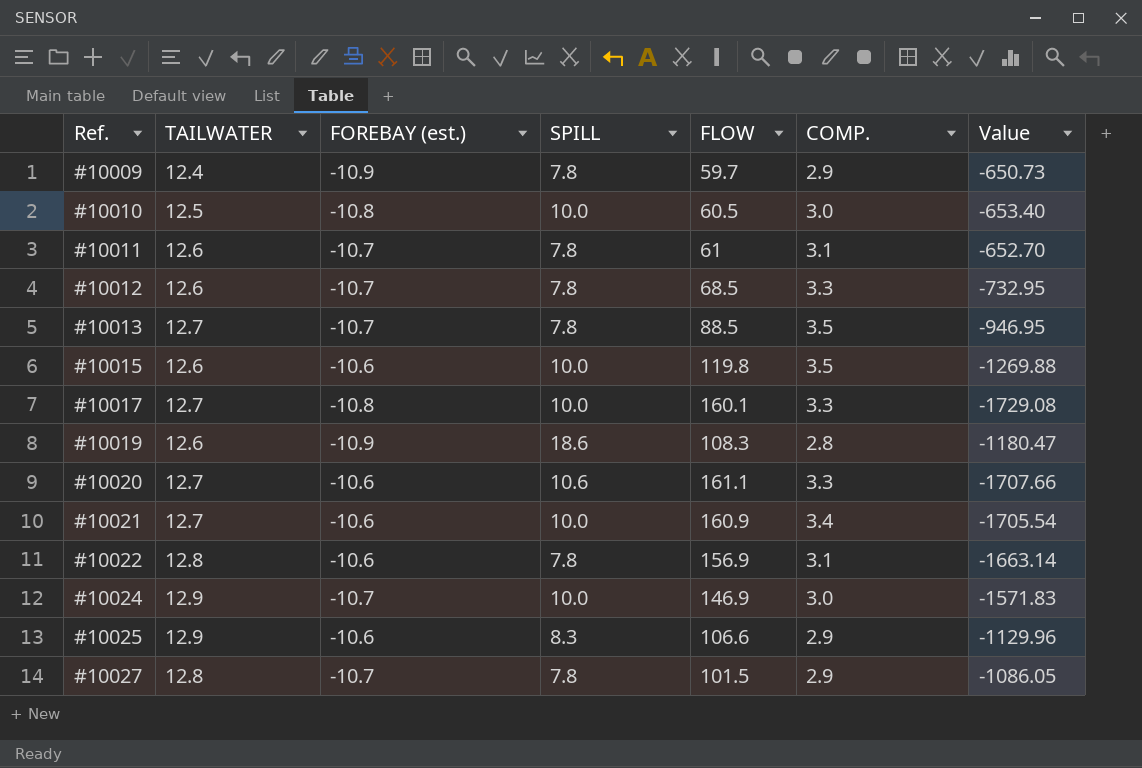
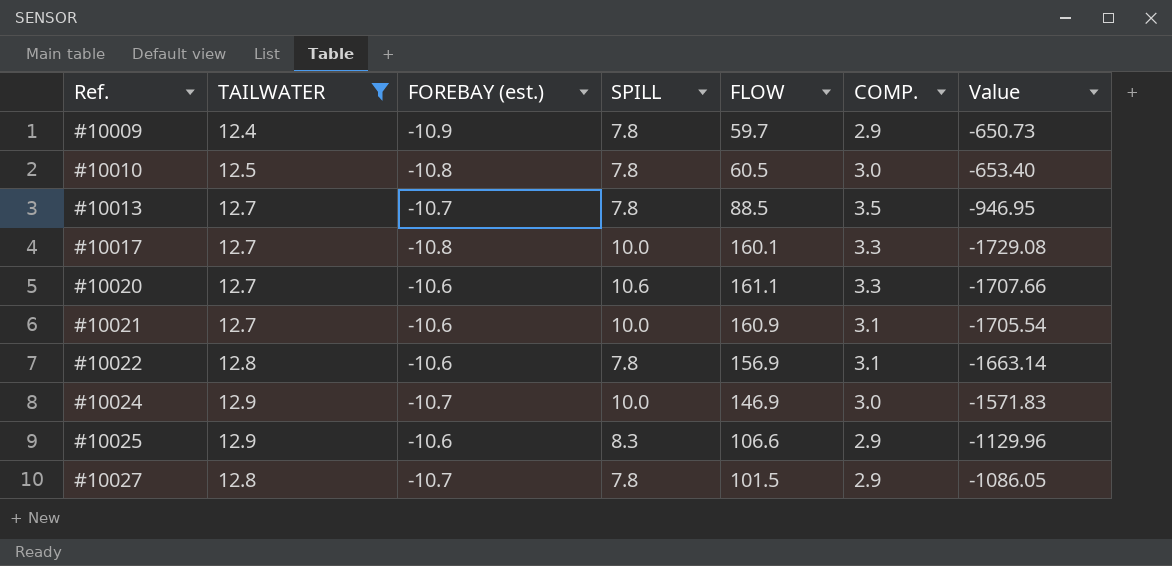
filter: none -> TAILWATER != 12.6
#10010 | SPILL: 10.0 -> 7.8
#10021 | COMP.: 3.4 -> 3.1

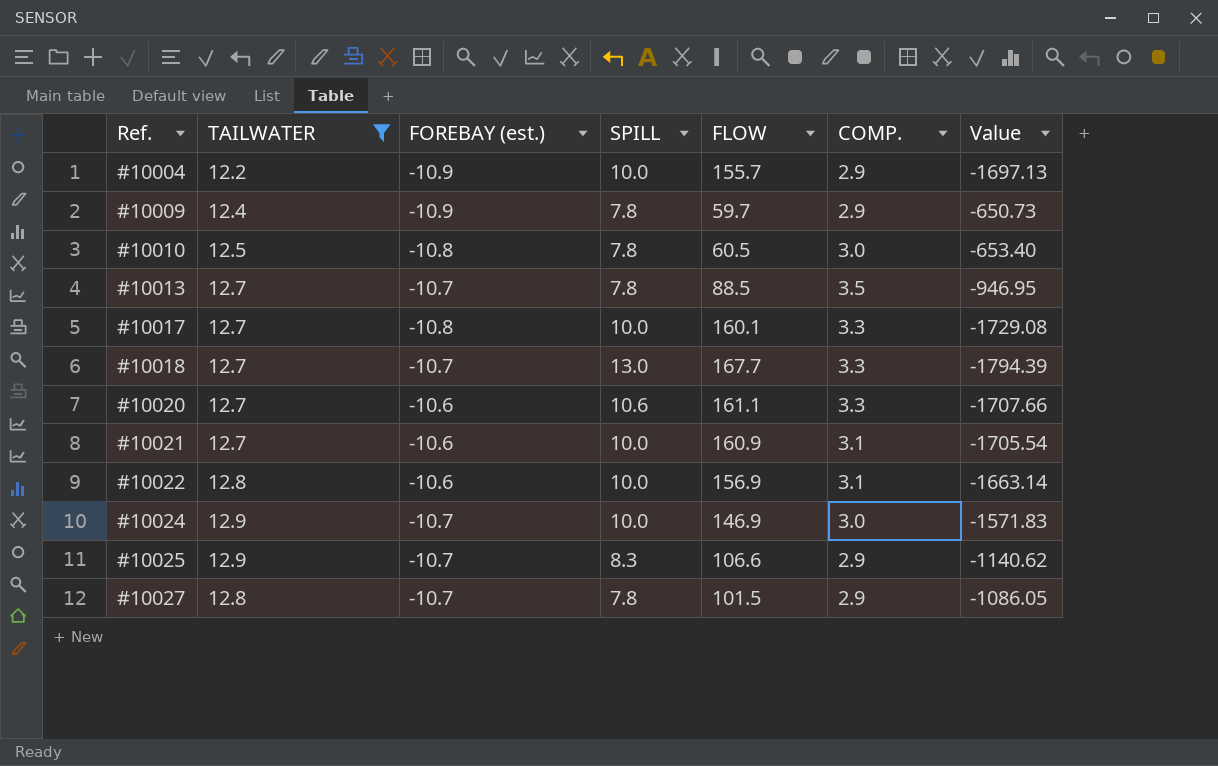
row #10004: none -> 12.2 | -10.9 | 10.0 | 155.7 | 2.9 | -1697.13
row #10018: none -> 12.7 | -10.7 | 13.0 | 167.7 | 3.3 | -1794.39
#10022 | SPILL: 7.8 -> 10.0
#10025 | FOREBAY (est.): -10.6 -> -10.7
#10025 | Value: -1129.96 -> -1140.62

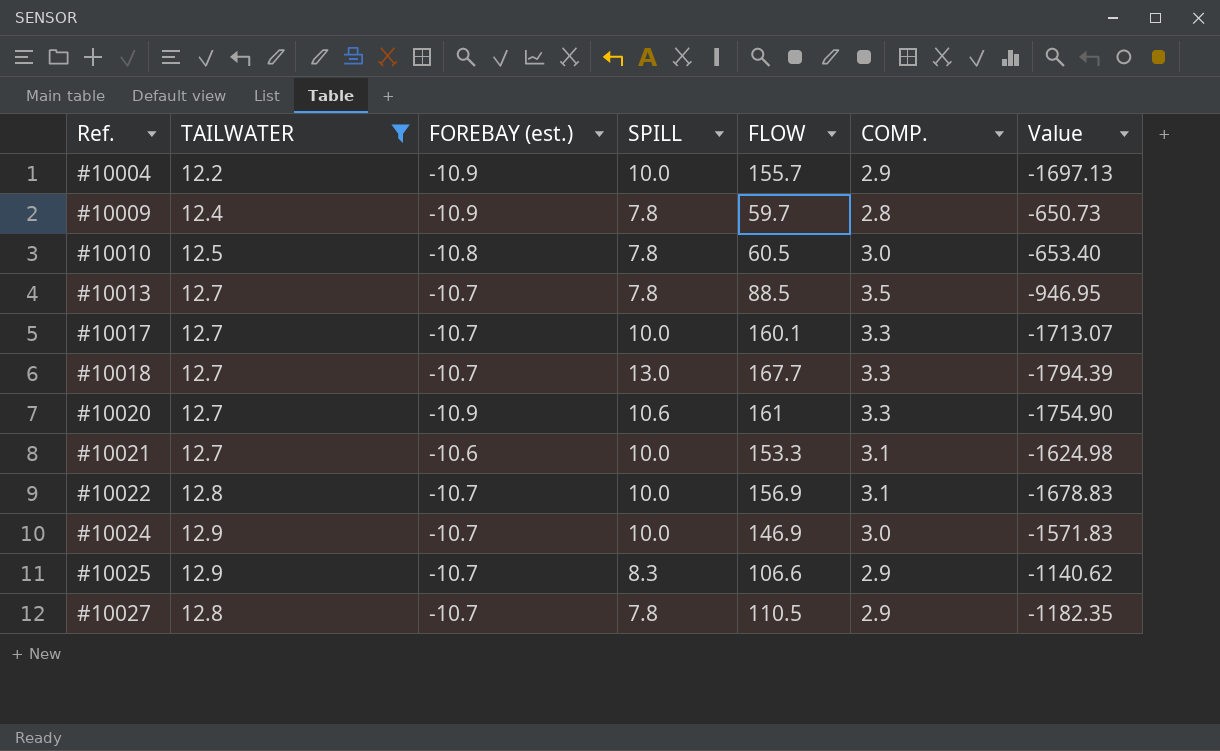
#10009 | COMP.: 2.9 -> 2.8
#10017 | FOREBAY (est.): -10.8 -> -10.7
#10017 | Value: -1729.08 -> -1713.07
#10020 | FOREBAY (est.): -10.6 -> -10.9
#10020 | FLOW: 161.1 -> 161
#10020 | Value: -1707.66 -> -1754.90
#10021 | FLOW: 160.9 -> 153.3
#10021 | Value: -1705.54 -> -1624.98
#10022 | FOREBAY (est.): -10.6 -> -10.7
#10022 | Value: -1663.14 -> -1678.83
#10027 | FLOW: 101.5 -> 110.5
#10027 | Value: -1086.05 -> -1182.35

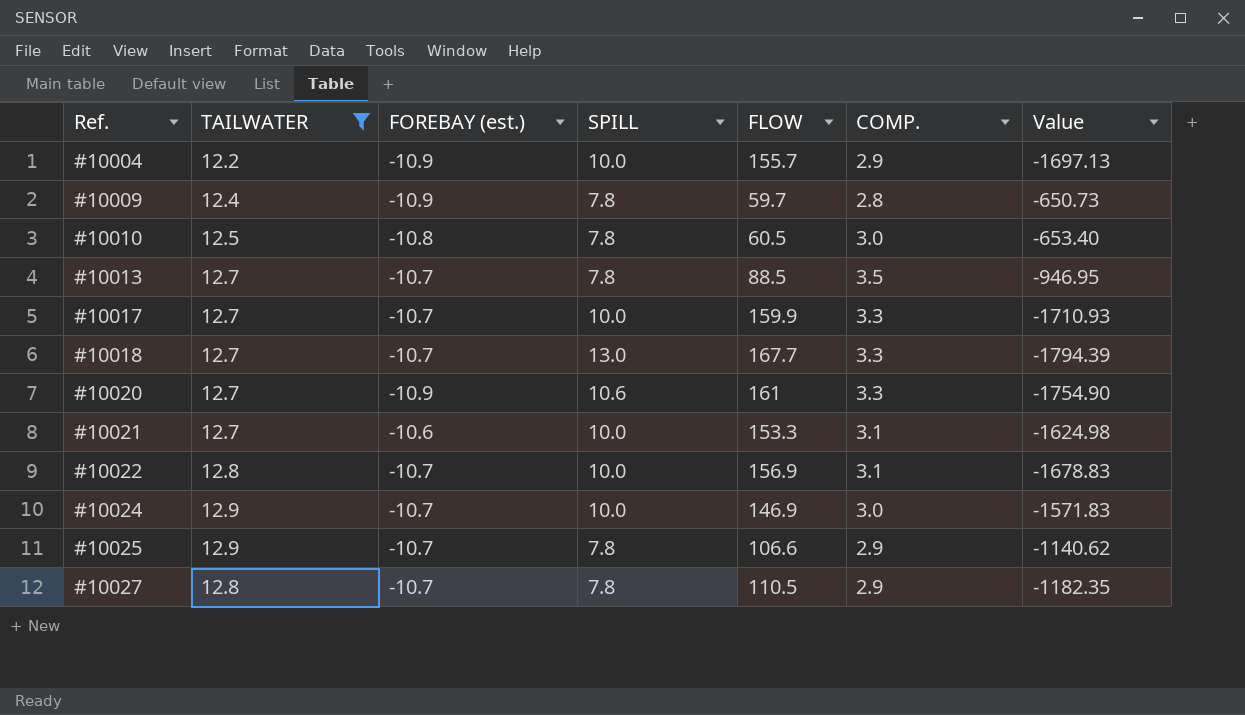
#10017 | FLOW: 160.1 -> 159.9
#10017 | Value: -1713.07 -> -1710.93
#10025 | SPILL: 8.3 -> 7.8

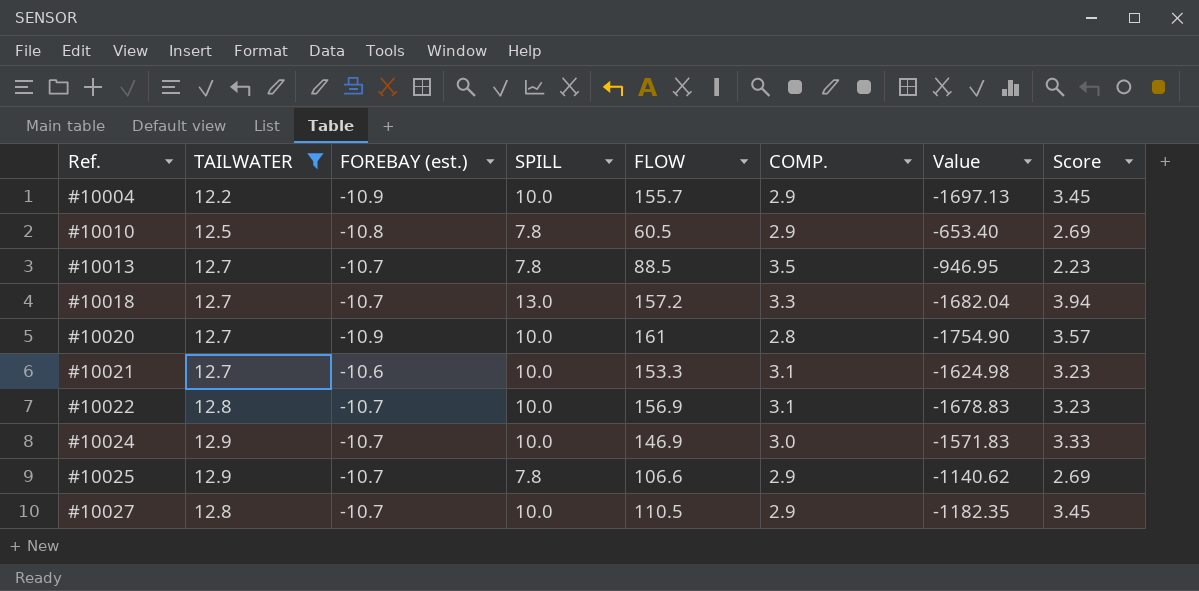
column Score | formula: none -> [SPILL] / [COMP.]
row #10009: 12.4 | -10.9 | 7.8 | 59.7 | 2.8 | -650.73 -> none
row #10017: 12.7 | -10.7 | 10.0 | 159.9 | 3.3 | -1710.93 -> none
#10010 | COMP.: 3.0 -> 2.9
#10018 | FLOW: 167.7 -> 157.2
#10018 | Value: -1794.39 -> -1682.04
#10020 | SPILL: 10.6 -> 10.0
#10020 | COMP.: 3.3 -> 2.8
#10027 | SPILL: 7.8 -> 10.0

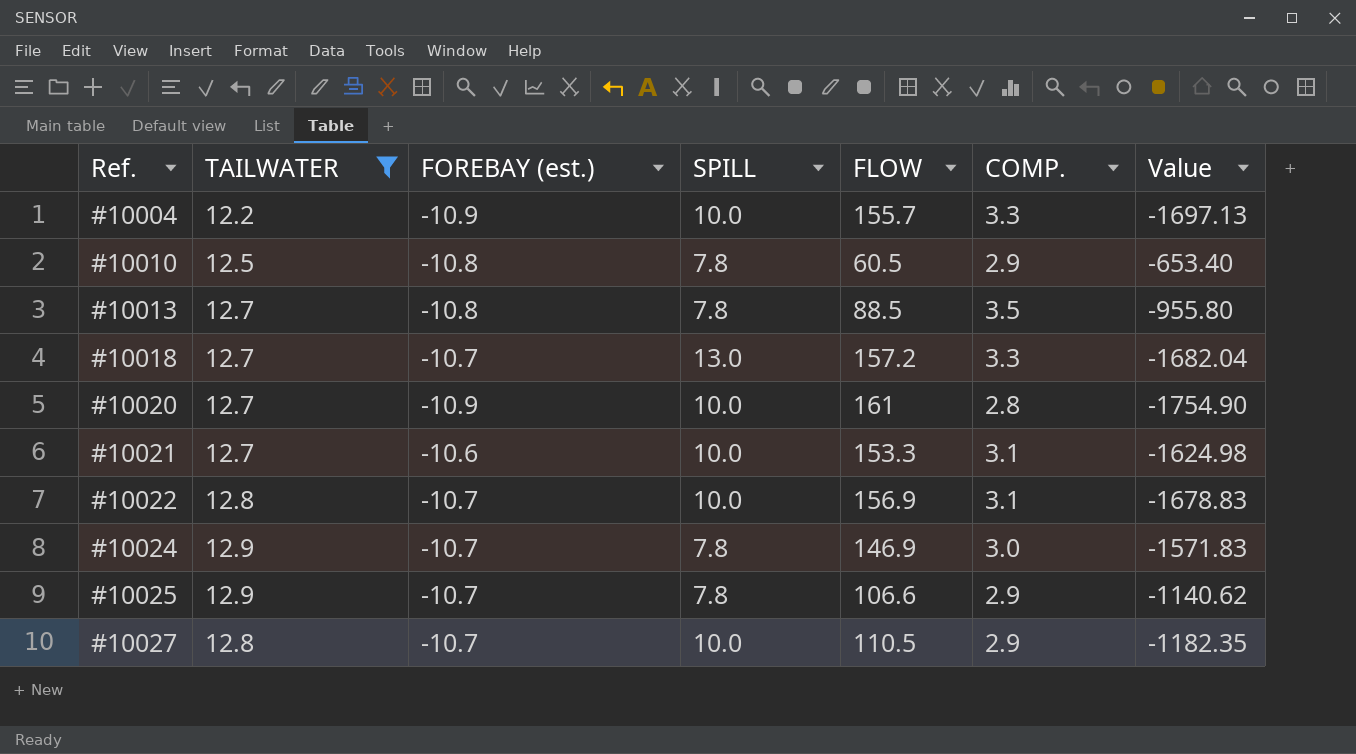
column Score | formula: [SPILL] / [COMP.] -> none
#10004 | COMP.: 2.9 -> 3.3
#10013 | FOREBAY (est.): -10.7 -> -10.8
#10013 | Value: -946.95 -> -955.80
#10024 | SPILL: 10.0 -> 7.8

